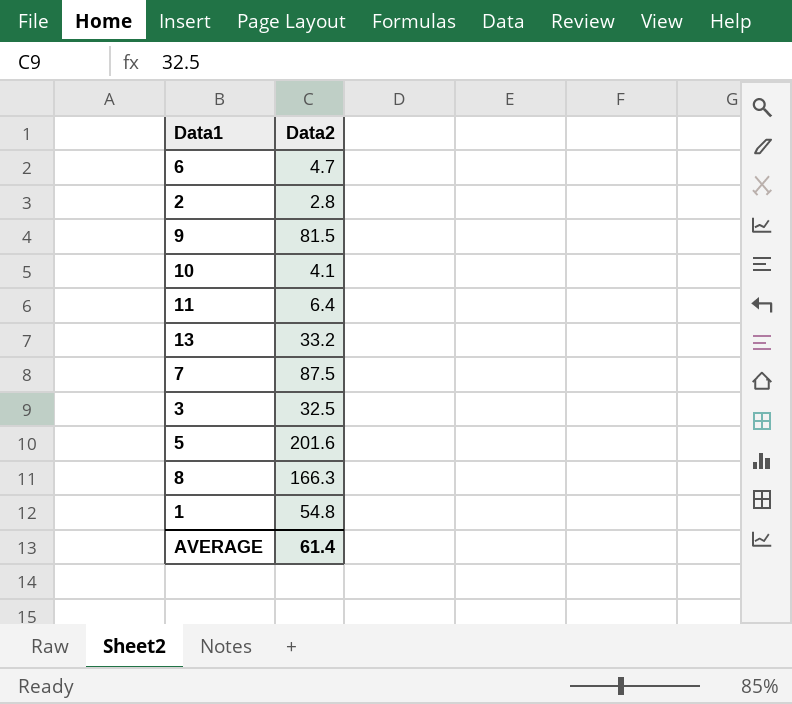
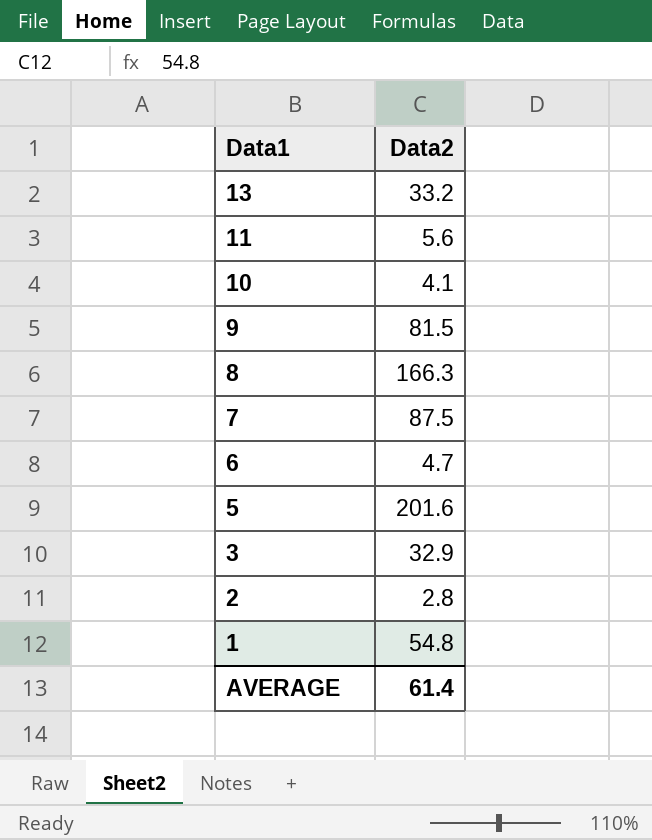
row order: none -> Data1 descending
11 | Data2: 6.4 -> 5.6
3 | Data2: 32.5 -> 32.9

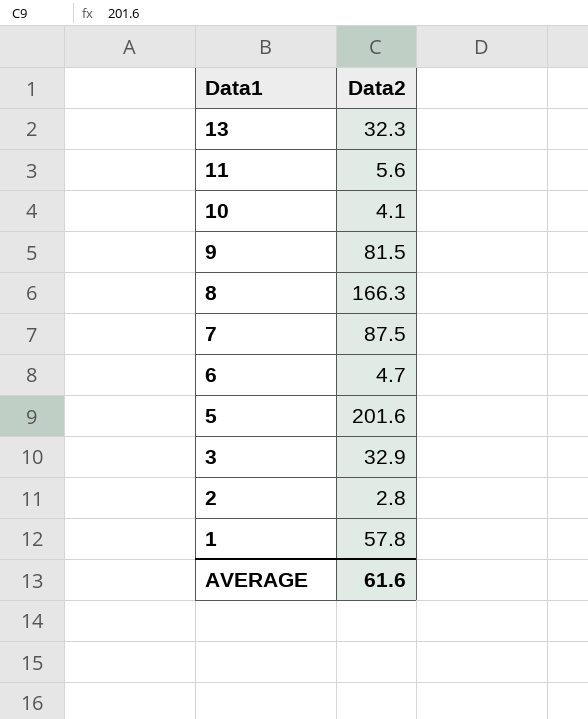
13 | Data2: 33.2 -> 32.3
1 | Data2: 54.8 -> 57.8
AVERAGE | Data2: 61.4 -> 61.6

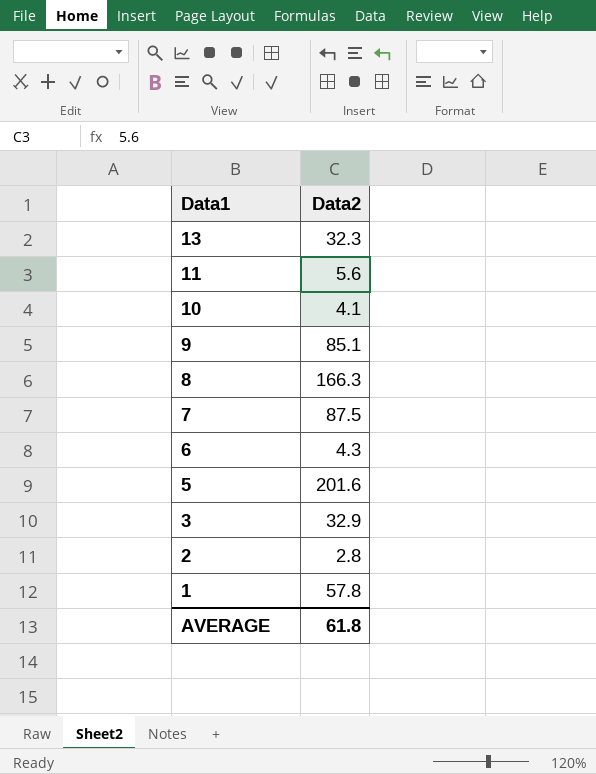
9 | Data2: 81.5 -> 85.1
6 | Data2: 4.7 -> 4.3
AVERAGE | Data2: 61.6 -> 61.8

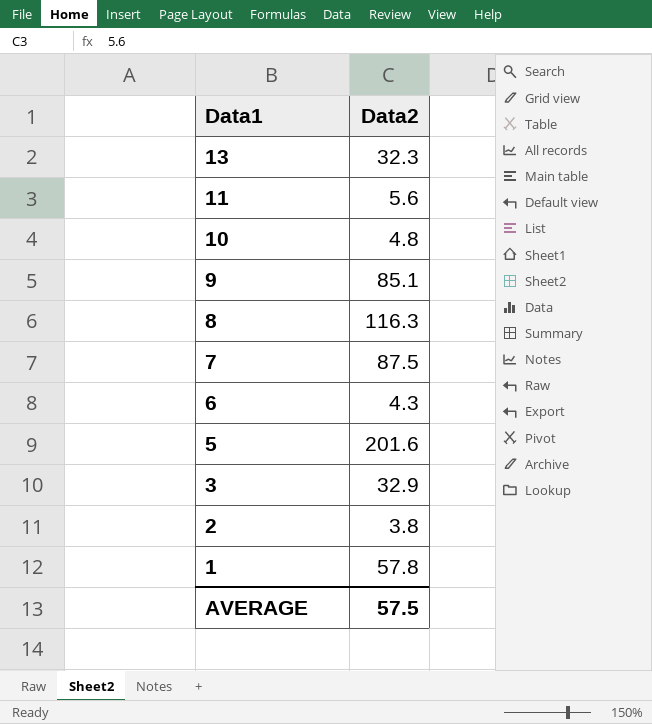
10 | Data2: 4.1 -> 4.8
8 | Data2: 166.3 -> 116.3
2 | Data2: 2.8 -> 3.8
AVERAGE | Data2: 61.8 -> 57.5

